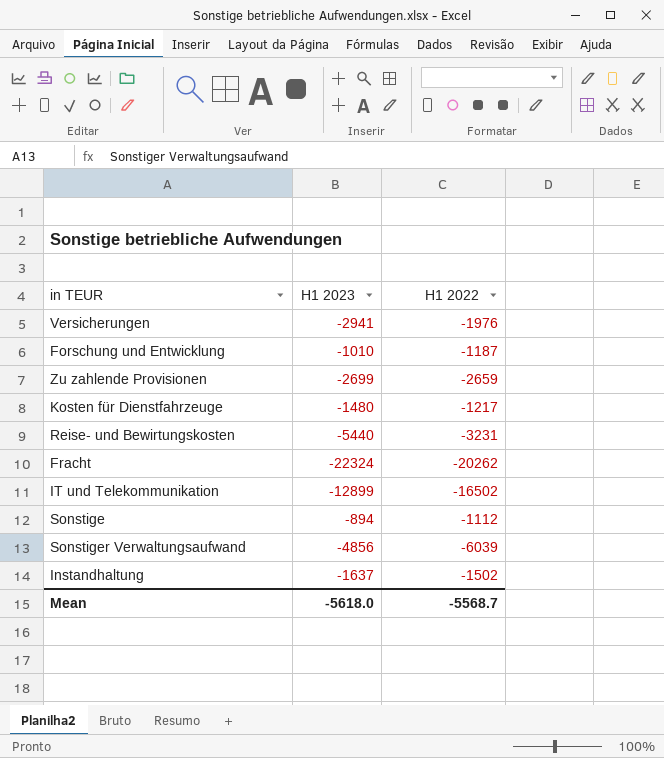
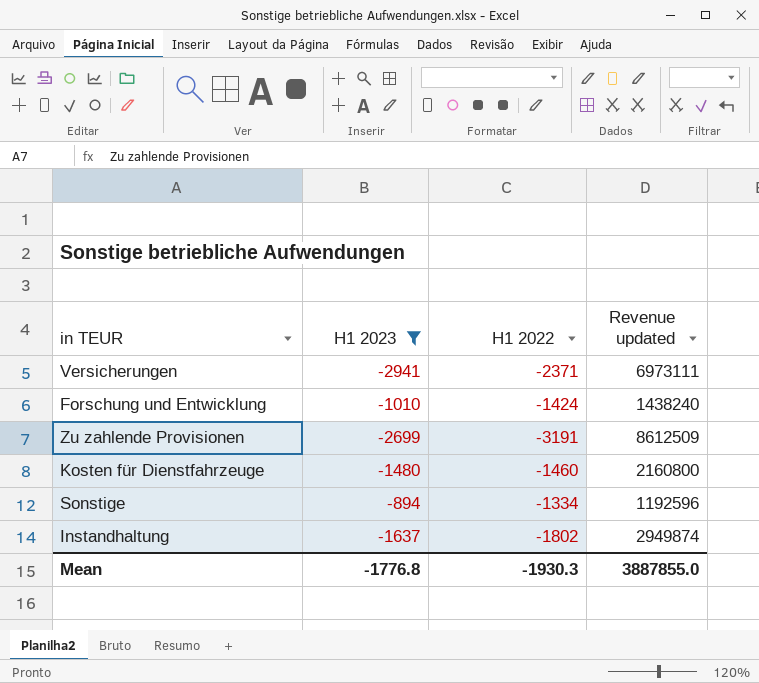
filter: none -> H1 2023 >= -2941
column Revenue updated | formula: none -> [H1 2023] * [H1 2022]
Versicherungen | H1 2022: -1976 -> -2371
Forschung und Entwicklung | H1 2022: -1187 -> -1424
Zu zahlende Provisionen | H1 2022: -2659 -> -3191
Kosten für Dienstfahrzeuge | H1 2022: -1217 -> -1460
Sonstige | H1 2022: -1112 -> -1334
Instandhaltung | H1 2022: -1502 -> -1802
Mean | H1 2023: -5618.0 -> -1776.8
Mean | H1 2022: -5568.7 -> -1930.3

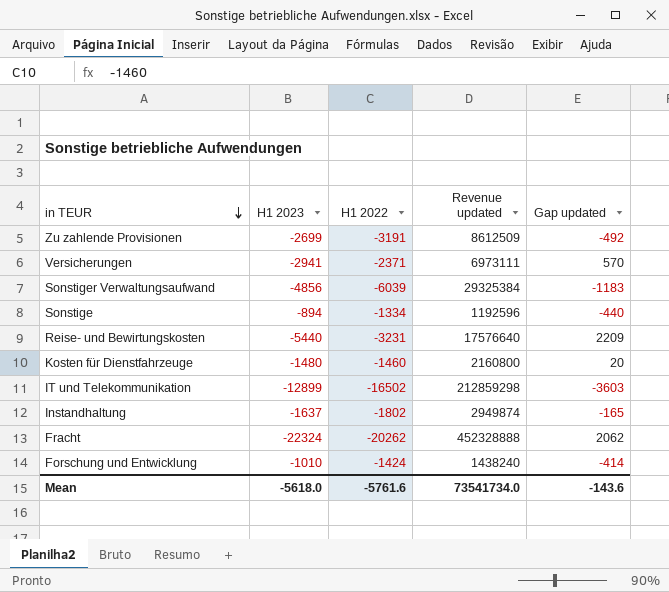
filter: H1 2023 >= -2941 -> none
row order: none -> in TEUR descending
column Gap updated | formula: none -> [H1 2022] - [H1 2023]
Mean | H1 2023: -1776.8 -> -5618.0
Mean | H1 2022: -1930.3 -> -5761.6
Mean | Revenue updated: 3887855.0 -> 73541734.0

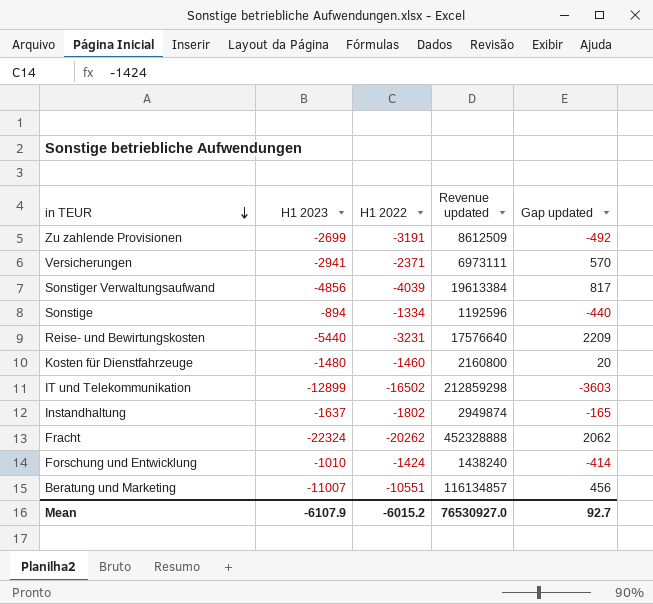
Sonstiger Verwaltungsaufwand | H1 2022: -6039 -> -4039
Sonstiger Verwaltungsaufwand | Revenue updated: 29325384 -> 19613384
Sonstiger Verwaltungsaufwand | Gap updated: -1183 -> 817
row Beratung und Marketing: none -> -11007 | -10551 | 116134857 | 456
Mean | H1 2023: -5618.0 -> -6107.9
Mean | H1 2022: -5761.6 -> -6015.2
Mean | Revenue updated: 73541734.0 -> 76530927.0
Mean | Gap updated: -143.6 -> 92.7

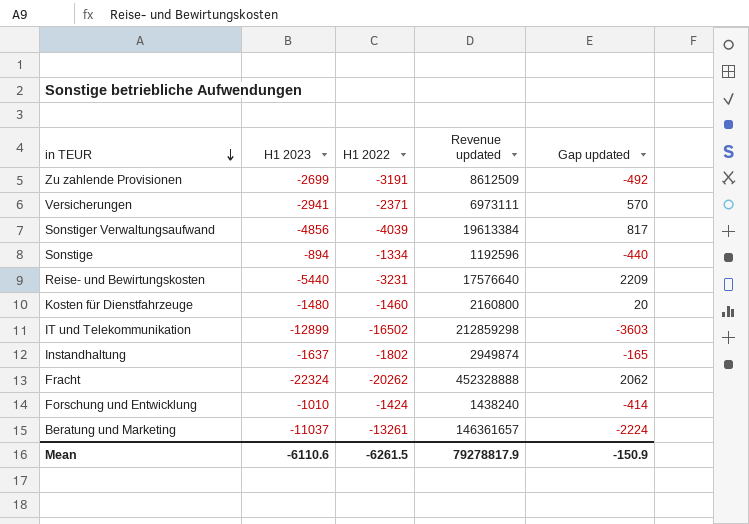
Beratung und Marketing | H1 2023: -11007 -> -11037
Beratung und Marketing | H1 2022: -10551 -> -13261
Beratung und Marketing | Revenue updated: 116134857 -> 146361657
Beratung und Marketing | Gap updated: 456 -> -2224
Mean | H1 2023: -6107.9 -> -6110.6
Mean | H1 2022: -6015.2 -> -6261.5
Mean | Revenue updated: 76530927.0 -> 79278817.9
Mean | Gap updated: 92.7 -> -150.9

